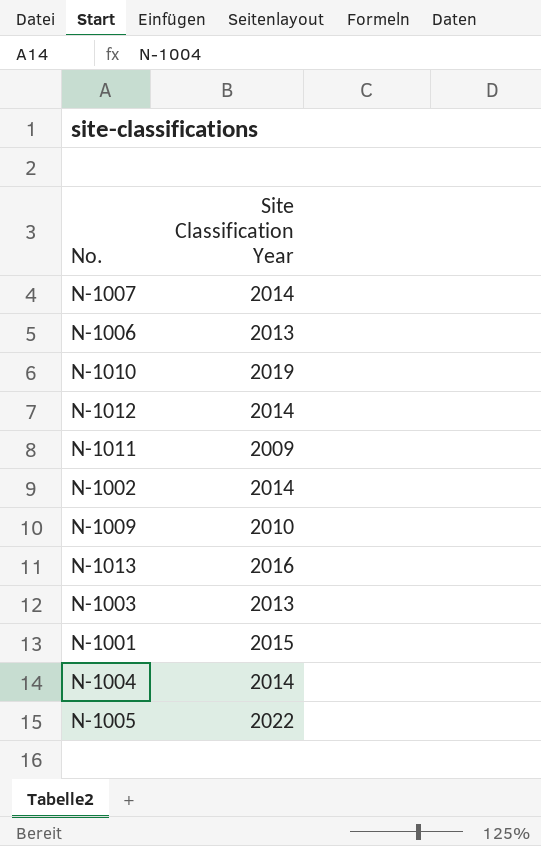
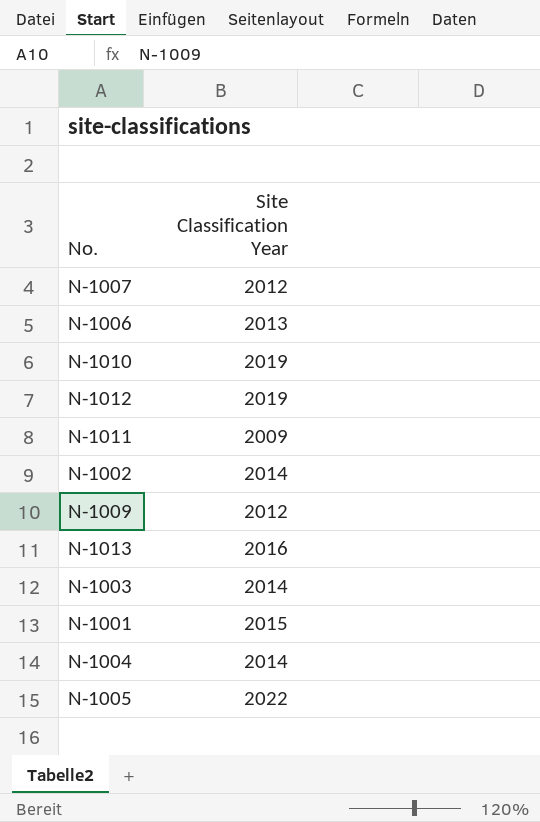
N-1007 | Site Classification Year: 2014 -> 2012
N-1012 | Site Classification Year: 2014 -> 2019
N-1009 | Site Classification Year: 2010 -> 2012
N-1003 | Site Classification Year: 2013 -> 2014

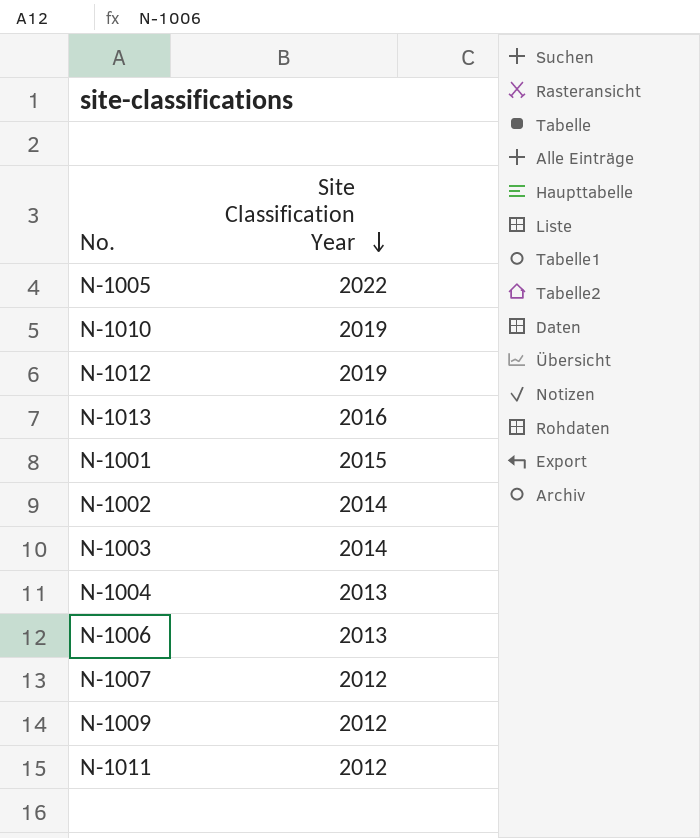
row order: none -> Site Classification Year descending
N-1004 | Site Classification Year: 2014 -> 2013
N-1011 | Site Classification Year: 2009 -> 2012

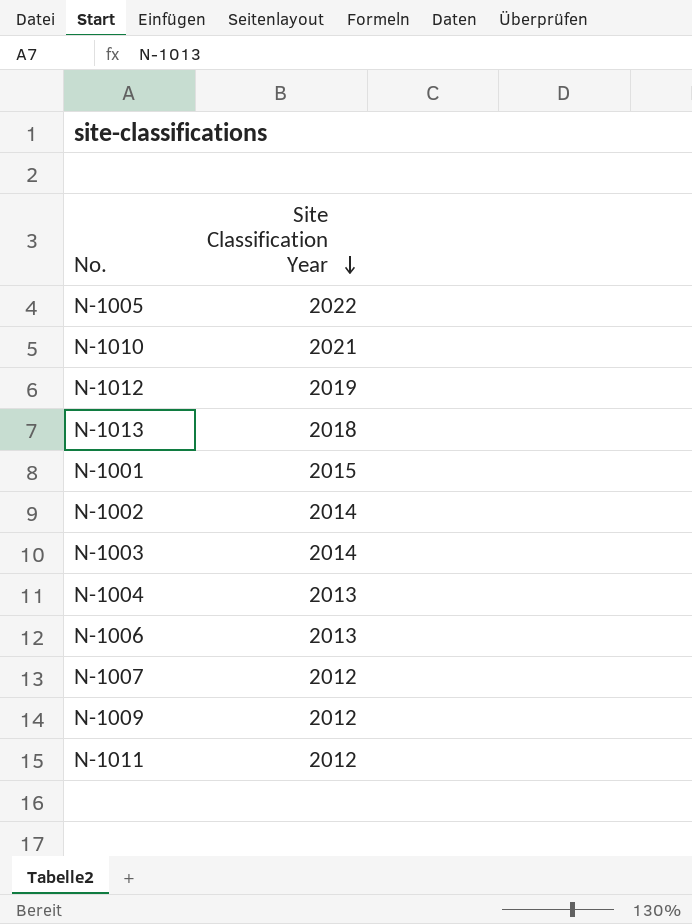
N-1010 | Site Classification Year: 2019 -> 2021
N-1013 | Site Classification Year: 2016 -> 2018

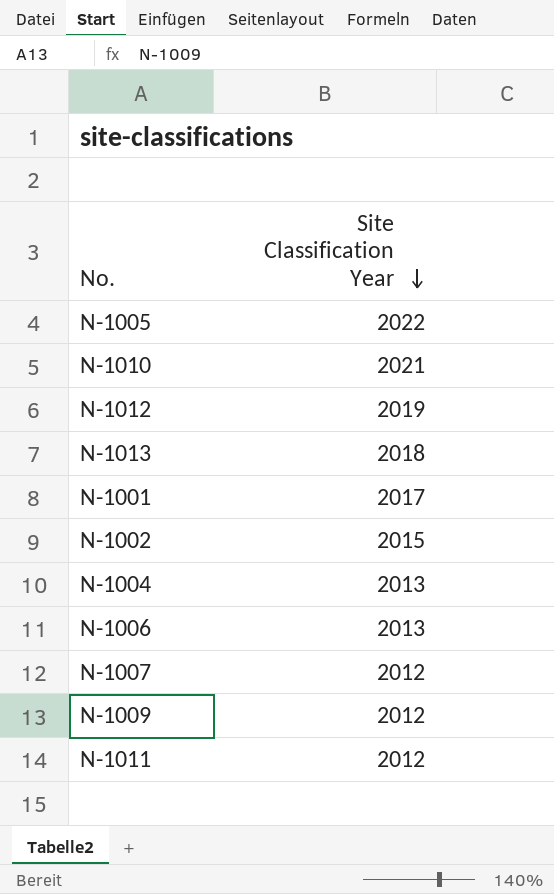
row N-1003: 2014 -> none
N-1001 | Site Classification Year: 2015 -> 2017
N-1002 | Site Classification Year: 2014 -> 2015

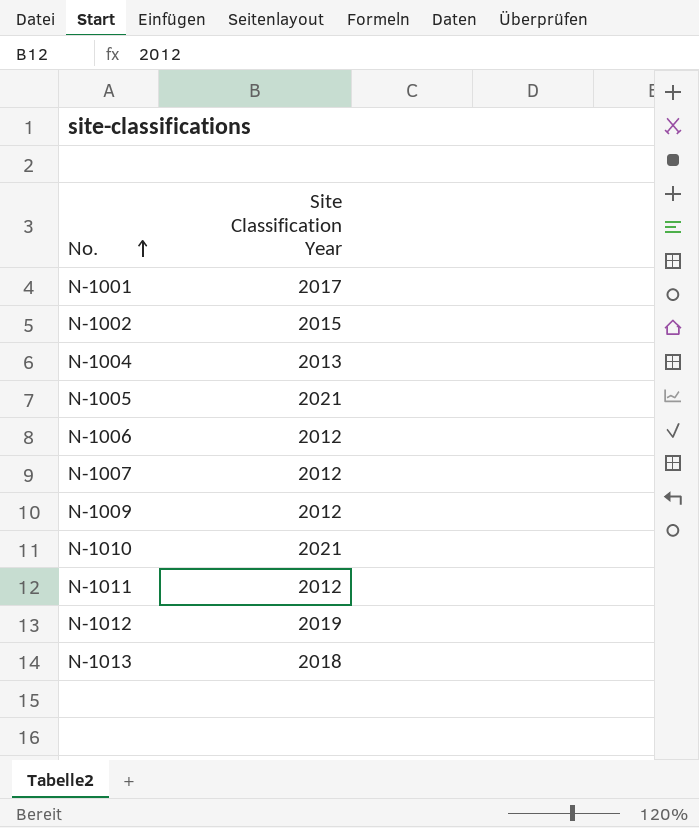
row order: Site Classification Year descending -> No. ascending
N-1005 | Site Classification Year: 2022 -> 2021
N-1006 | Site Classification Year: 2013 -> 2012

